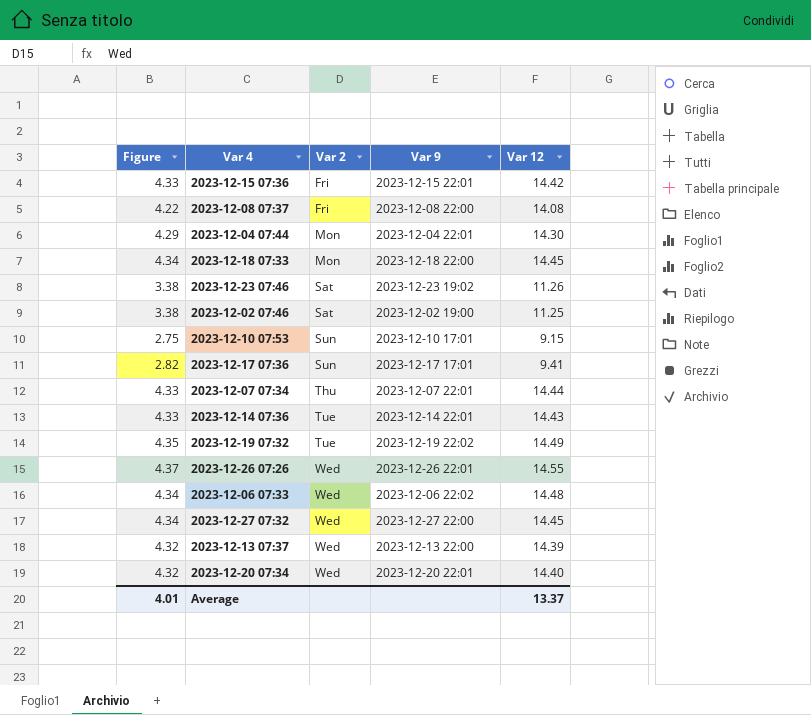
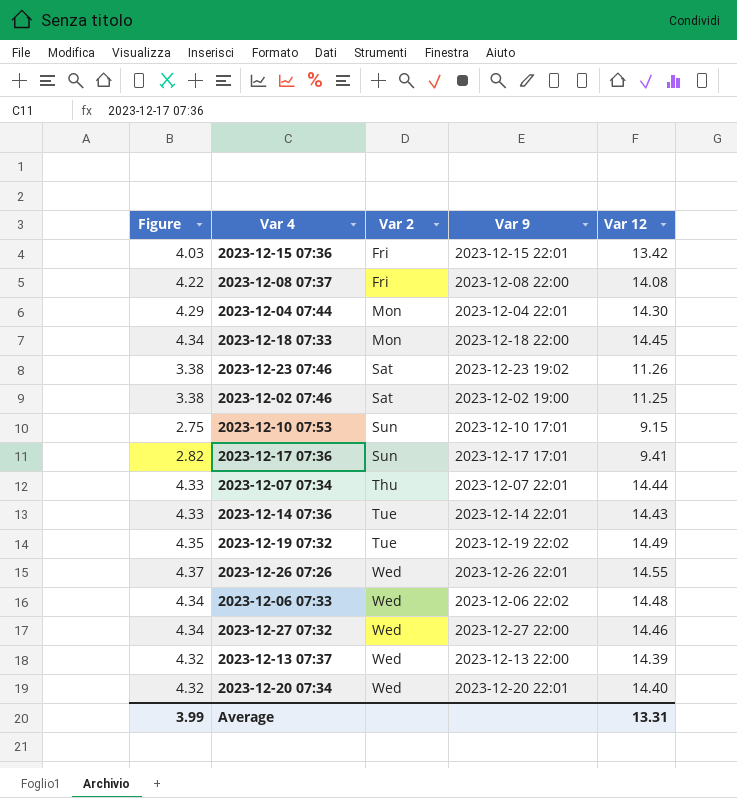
2023-12-15 07:36 | Figure: 4.33 -> 4.03
2023-12-15 07:36 | Var 12: 14.42 -> 13.42
2023-12-27 07:32 | Var 12: 14.45 -> 14.46
Average | Figure: 4.01 -> 3.99
Average | Var 12: 13.37 -> 13.31

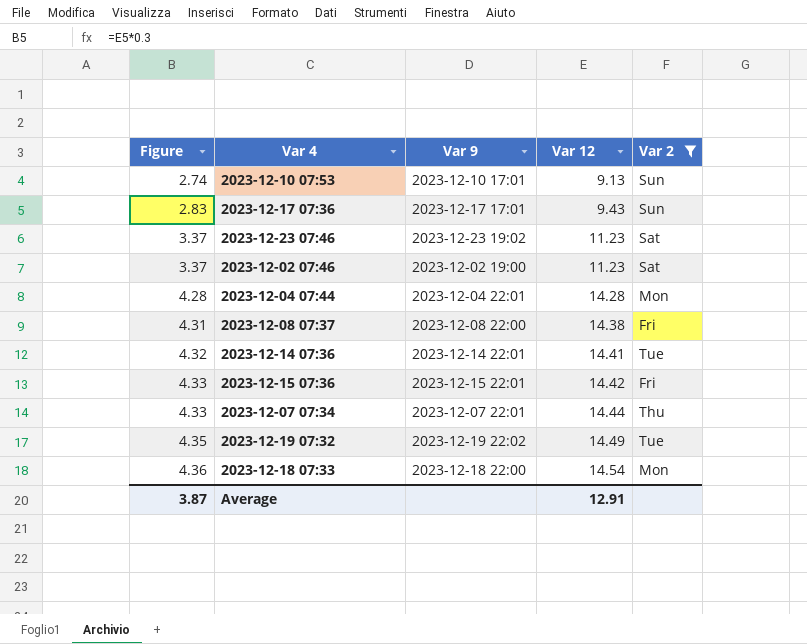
filter: none -> Var 2 != Wed
row order: Var 2 ascending -> Figure ascending
column Var 2 | position: 3 -> 5
2023-12-10 07:53 | Figure: 2.75 -> 2.74
2023-12-10 07:53 | Var 12: 9.15 -> 9.13
2023-12-17 07:36 | Figure: 2.82 -> 2.83
2023-12-17 07:36 | Var 12: 9.41 -> 9.43
2023-12-23 07:46 | Figure: 3.38 -> 3.37
2023-12-23 07:46 | Var 12: 11.26 -> 11.23
2023-12-02 07:46 | Figure: 3.38 -> 3.37
2023-12-02 07:46 | Var 12: 11.25 -> 11.23
2023-12-04 07:44 | Figure: 4.29 -> 4.28
2023-12-04 07:44 | Var 12: 14.30 -> 14.28
2023-12-08 07:37 | Figure: 4.22 -> 4.31
2023-12-08 07:37 | Var 12: 14.08 -> 14.38
2023-12-14 07:36 | Figure: 4.33 -> 4.32
2023-12-14 07:36 | Var 12: 14.43 -> 14.41
2023-12-15 07:36 | Figure: 4.03 -> 4.33
2023-12-15 07:36 | Var 12: 13.42 -> 14.42
2023-12-18 07:33 | Figure: 4.34 -> 4.36
2023-12-18 07:33 | Var 12: 14.45 -> 14.54
Average | Figure: 3.99 -> 3.87
Average | Var 12: 13.31 -> 12.91

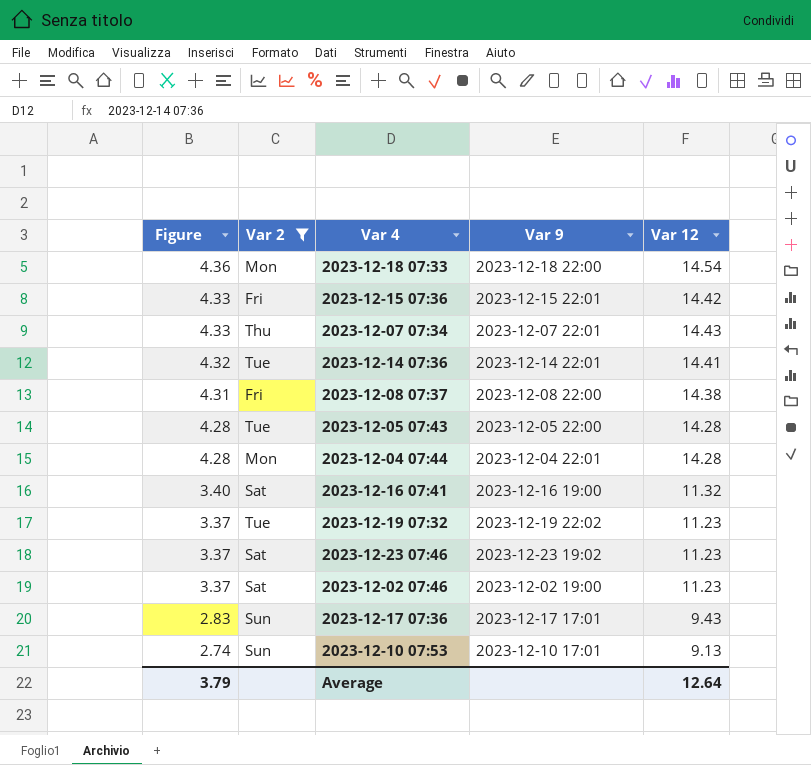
row order: Figure ascending -> Figure descending
column Var 2 | position: 5 -> 2
2023-12-07 07:34 | Var 12: 14.44 -> 14.43
row 2023-12-05 07:43: none -> 4.28 | Tue | 2023-12-05 22:00 | 14.28
row 2023-12-16 07:41: none -> 3.40 | Sat | 2023-12-16 19:00 | 11.32
2023-12-19 07:32 | Figure: 4.35 -> 3.37
2023-12-19 07:32 | Var 12: 14.49 -> 11.23
Average | Figure: 3.87 -> 3.79
Average | Var 12: 12.91 -> 12.64

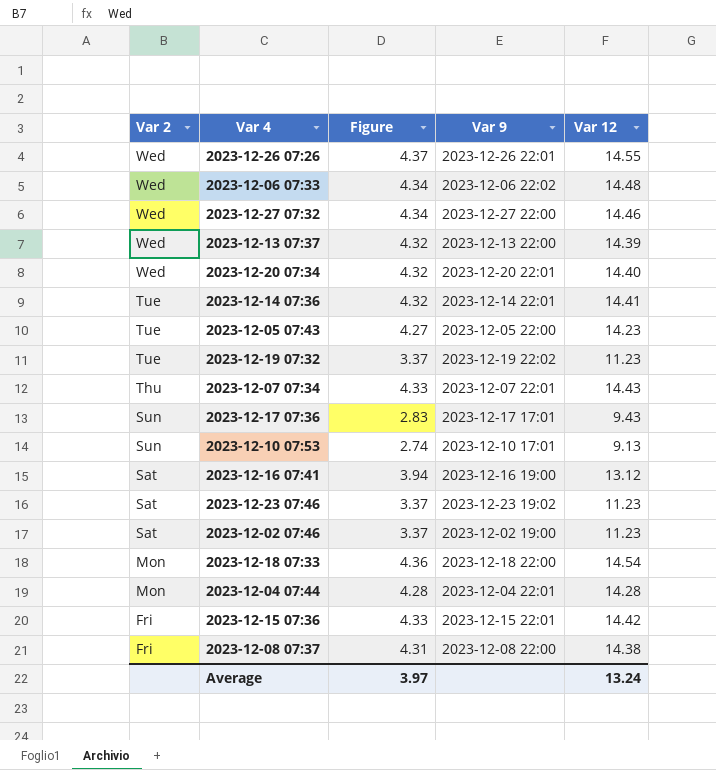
filter: Var 2 != Wed -> none
row order: Figure descending -> Var 2 descending
column Figure | position: 1 -> 3
2023-12-05 07:43 | Figure: 4.28 -> 4.27
2023-12-05 07:43 | Var 12: 14.28 -> 14.23
2023-12-16 07:41 | Figure: 3.40 -> 3.94
2023-12-16 07:41 | Var 12: 11.32 -> 13.12
Average | Figure: 3.79 -> 3.97
Average | Var 12: 12.64 -> 13.24

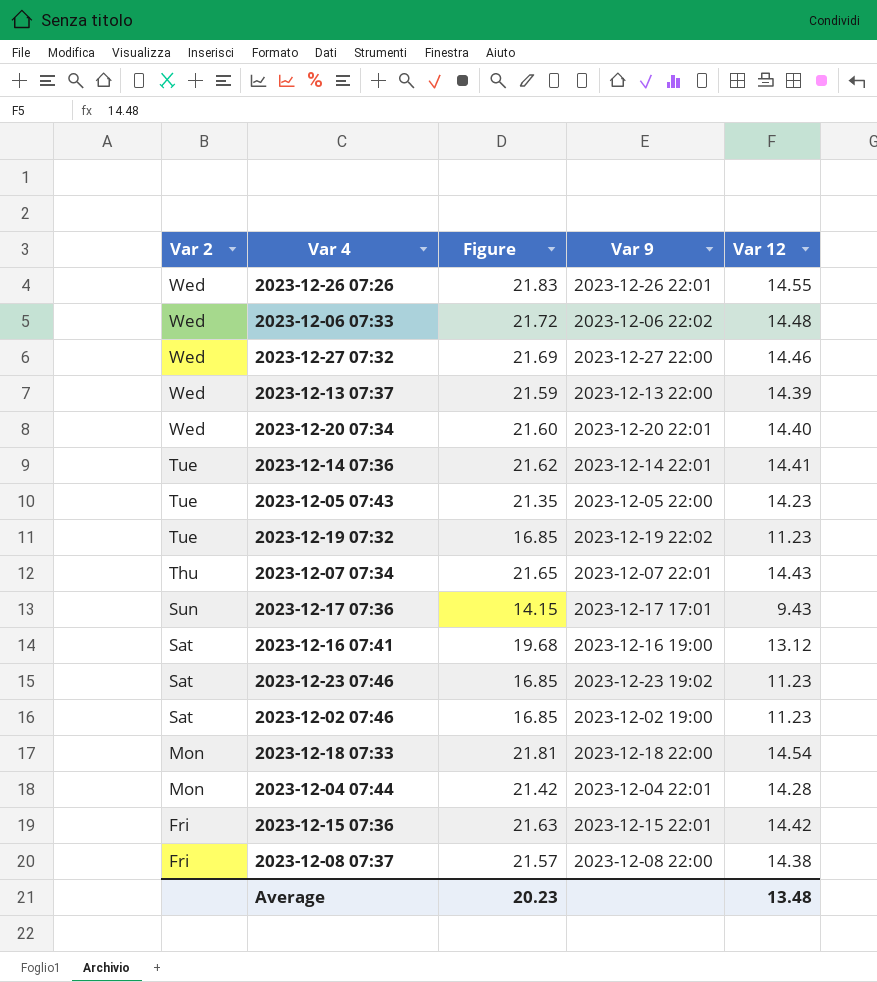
column Figure | formula: [Var 12] * 0.3 -> [Var 12] * 1.5
row 2023-12-10 07:53: Sun | 2.74 | 2023-12-10 17:01 | 9.13 -> none
Average | Figure: 3.97 -> 20.23
Average | Var 12: 13.24 -> 13.48

